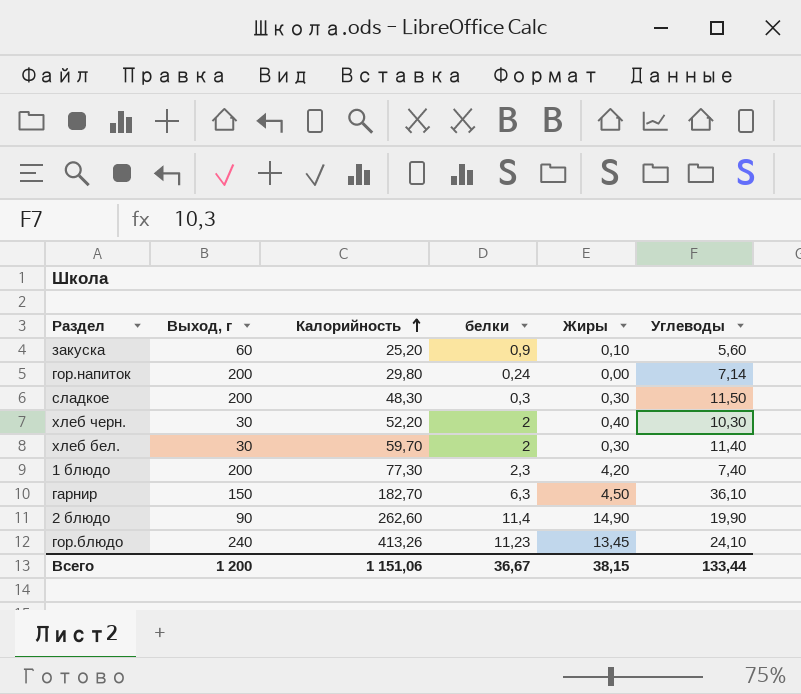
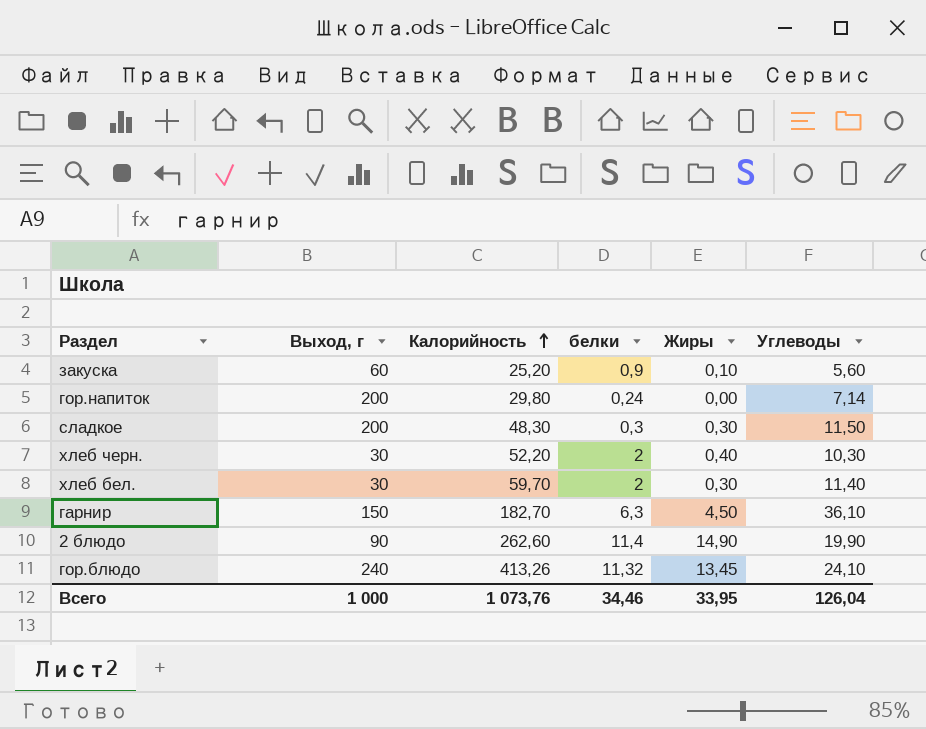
row 1 блюдо: 200 | 77,30 | 2,3 | 4,20 | 7,40 -> none
гор.блюдо | белки: 11,23 -> 11,32
Всего | Выход, г: 1 200 -> 1 000
Всего | Калорийность: 1 151,06 -> 1 073,76
Всего | белки: 36,67 -> 34,46
Всего | Жиры: 38,15 -> 33,95
Всего | Углеводы: 133,44 -> 126,04

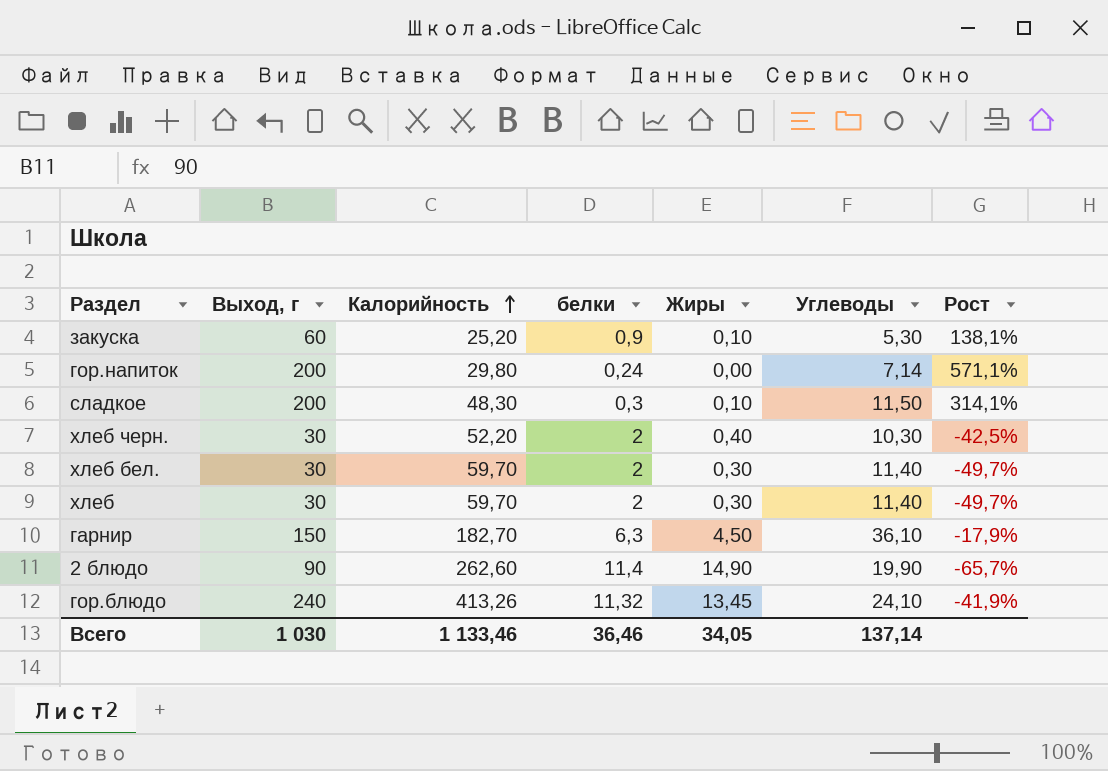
column Рост | formula: none -> ([Выход, г] - [Калорийность]) / [Калорийность]
закуска | Углеводы: 5,60 -> 5,30
сладкое | Жиры: 0,30 -> 0,10
row хлеб: none -> 30 | 59,70 | 2 | 0,30 | 11,40 | -49,7%
Всего | Выход, г: 1 000 -> 1 030
Всего | Калорийность: 1 073,76 -> 1 133,46
Всего | белки: 34,46 -> 36,46
Всего | Жиры: 33,95 -> 34,05
Всего | Углеводы: 126,04 -> 137,14

